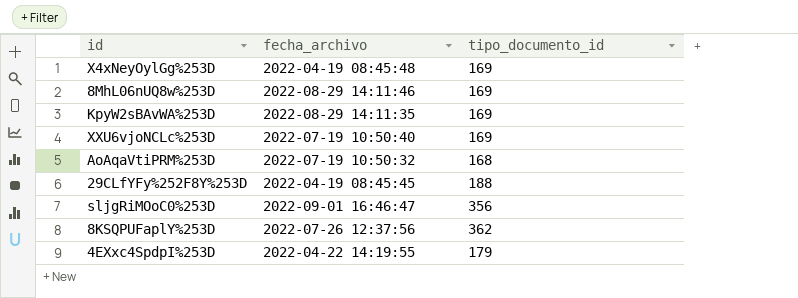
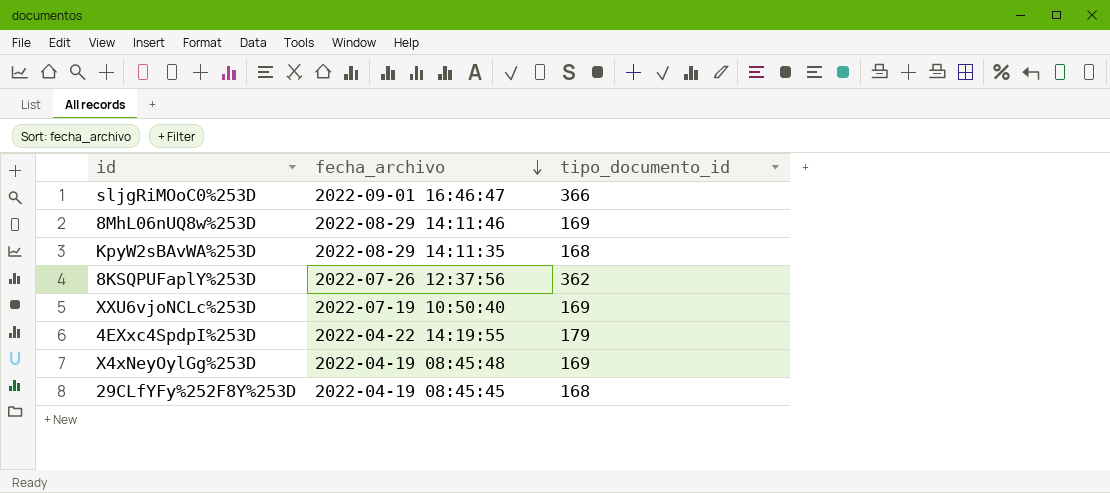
row order: none -> fecha_archivo descending
row AoAqaVtiPRM%253D: 2022-07-19 10:50:32 | 168 -> none
sljgRiMOoC0%253D | tipo_documento_id: 356 -> 366
KpyW2sBAvWA%253D | tipo_documento_id: 169 -> 168
29CLfYFy%252F8Y%253D | tipo_documento_id: 188 -> 168

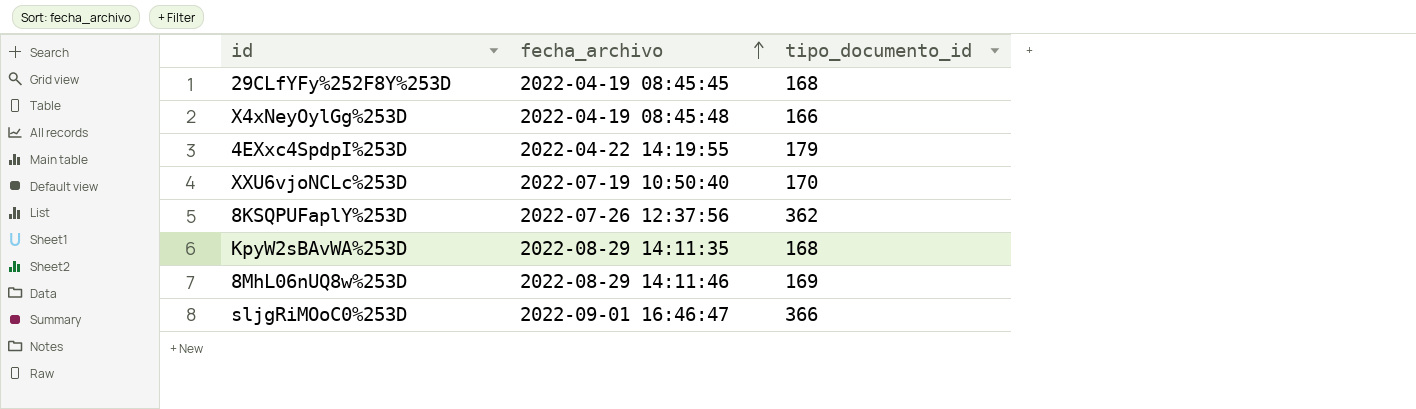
row order: fecha_archivo descending -> fecha_archivo ascending
X4xNeyOylGg%253D | tipo_documento_id: 169 -> 166
XXU6vjoNCLc%253D | tipo_documento_id: 169 -> 170

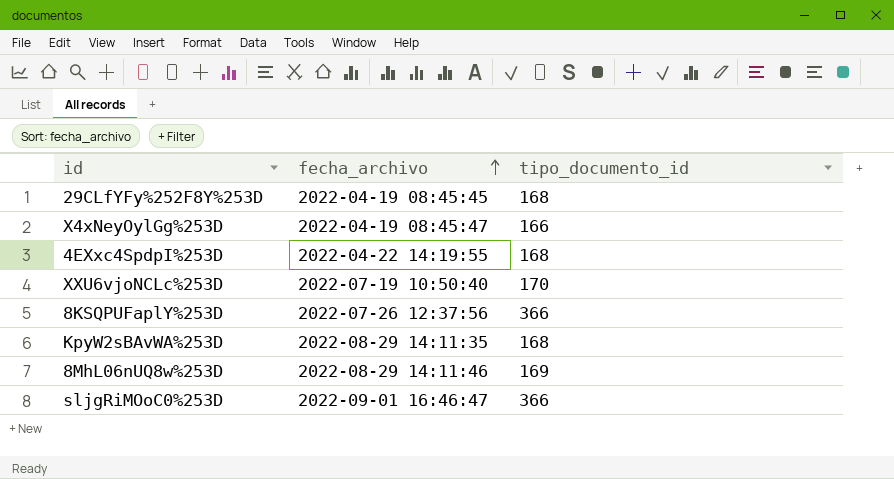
X4xNeyOylGg%253D | fecha_archivo: 2022-04-19 08:45:48 -> 2022-04-19 08:45:47
4EXxc4SpdpI%253D | tipo_documento_id: 179 -> 168
8KSQPUFaplY%253D | tipo_documento_id: 362 -> 366

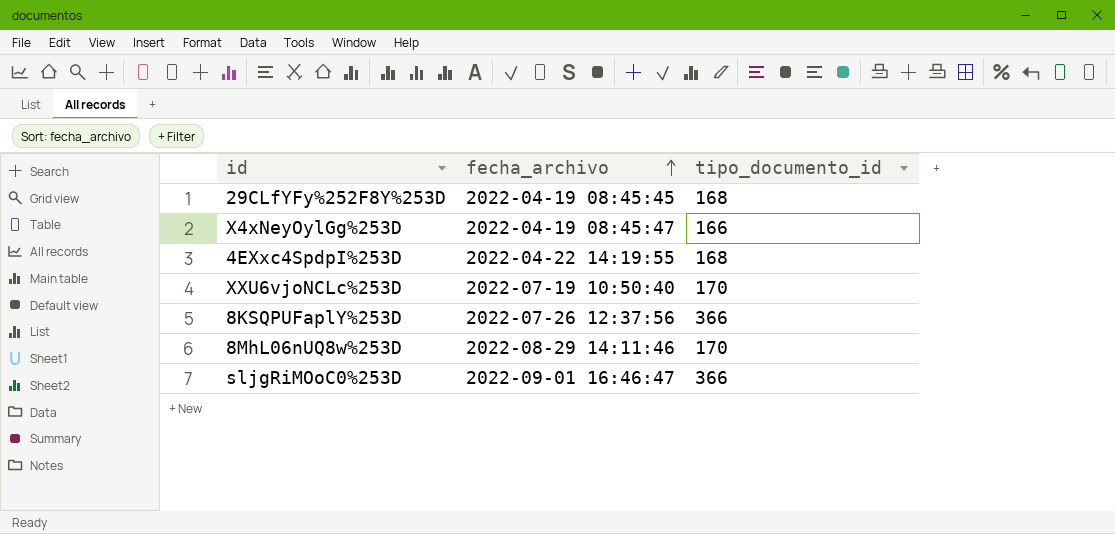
row KpyW2sBAvWA%253D: 2022-08-29 14:11:35 | 168 -> none
8MhL06nUQ8w%253D | tipo_documento_id: 169 -> 170

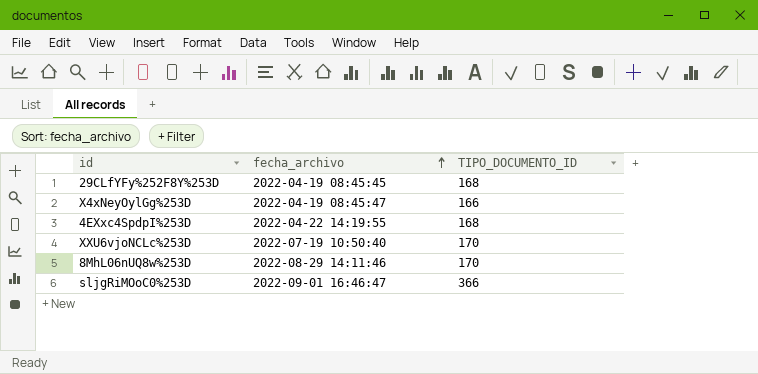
column name: tipo_documento_id -> TIPO_DOCUMENTO_ID
row 8KSQPUFaplY%253D: 2022-07-26 12:37:56 | 366 -> none

